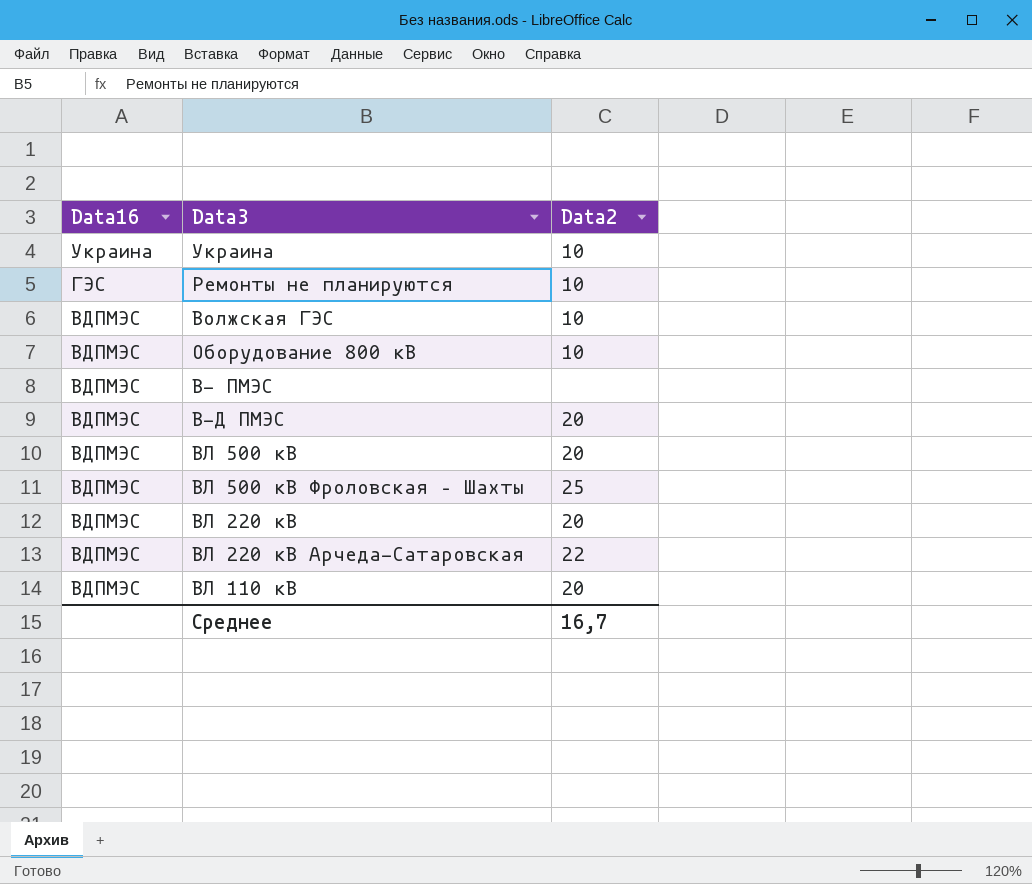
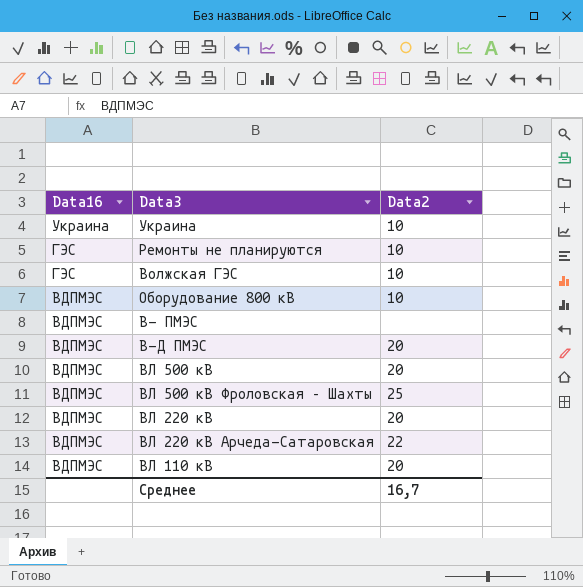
Волжская ГЭС | Data16: ВДПМЭС -> ГЭС

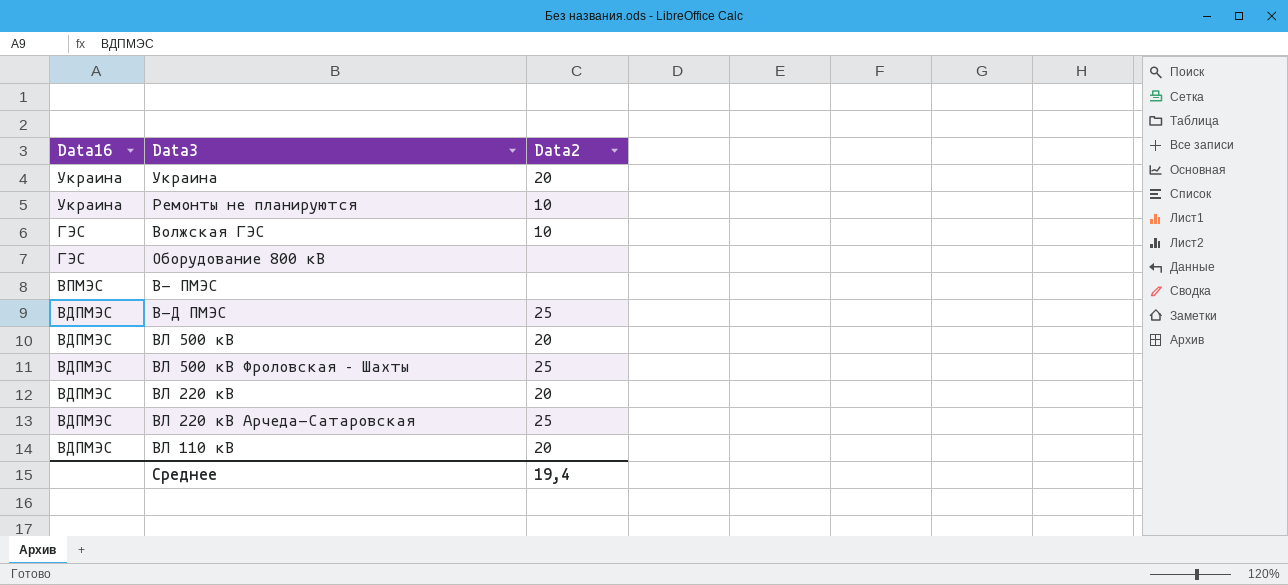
Украина | Data2: 10 -> 20
Ремонты не планируются | Data16: ГЭС -> Украина
Оборудование 800 кВ | Data16: ВДПМЭС -> ГЭС
Оборудование 800 кВ | Data2: 10 -> none
В- ПМЭС | Data16: ВДПМЭС -> ВПМЭС
В-Д ПМЭС | Data2: 20 -> 25
ВЛ 220 кВ Арчеда-Сатаровская | Data2: 22 -> 25
Среднее | Data2: 16,7 -> 19,4

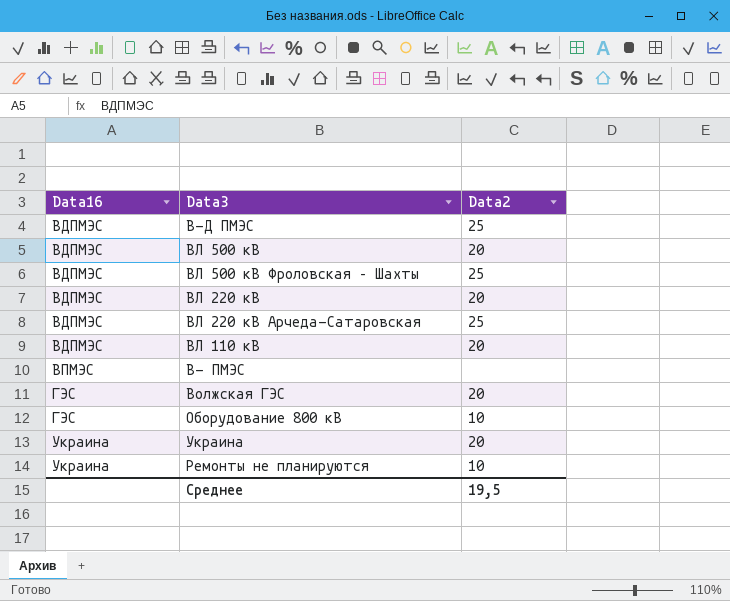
row order: Data16 descending -> Data16 ascending
Волжская ГЭС | Data2: 10 -> 20
Оборудование 800 кВ | Data2: none -> 10
Среднее | Data2: 19,4 -> 19,5

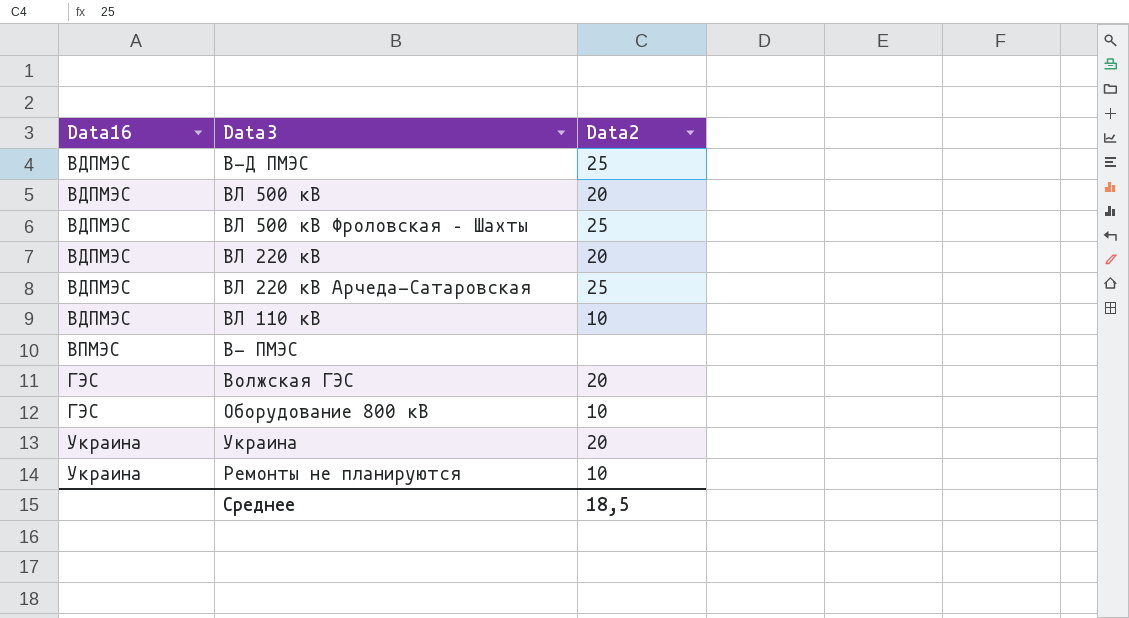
ВЛ 110 кВ | Data2: 20 -> 10
Среднее | Data2: 19,5 -> 18,5

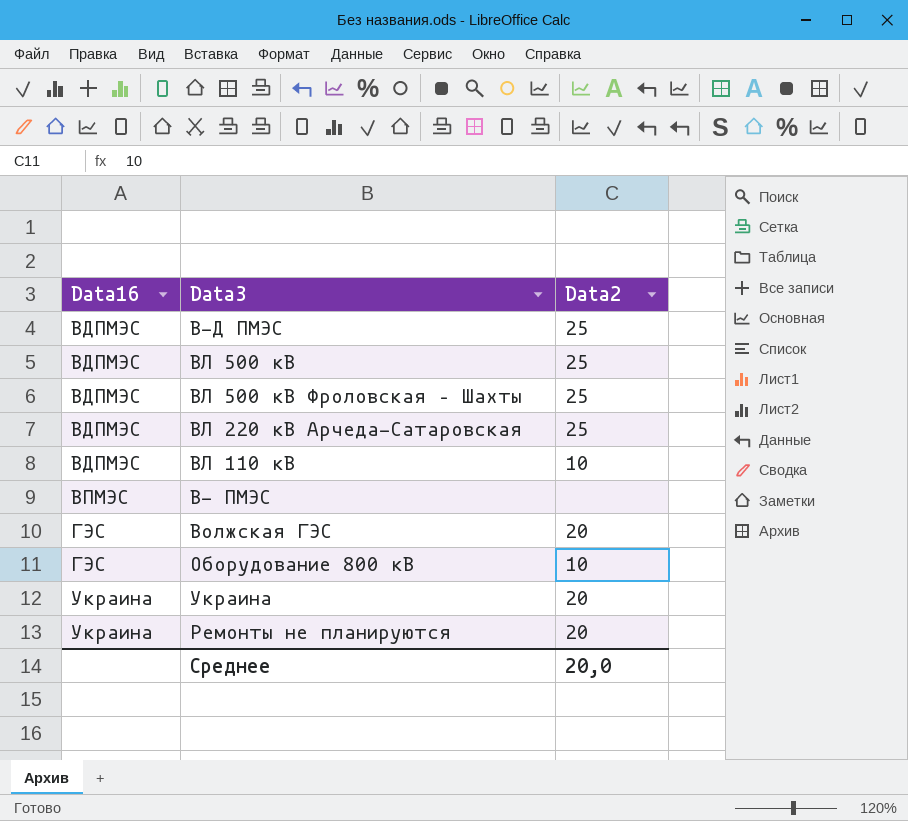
row ВЛ 220 кВ: ВДПМЭС | 20 -> none
ВЛ 500 кВ | Data2: 20 -> 25
Ремонты не планируются | Data2: 10 -> 20
Среднее | Data2: 18,5 -> 20,0

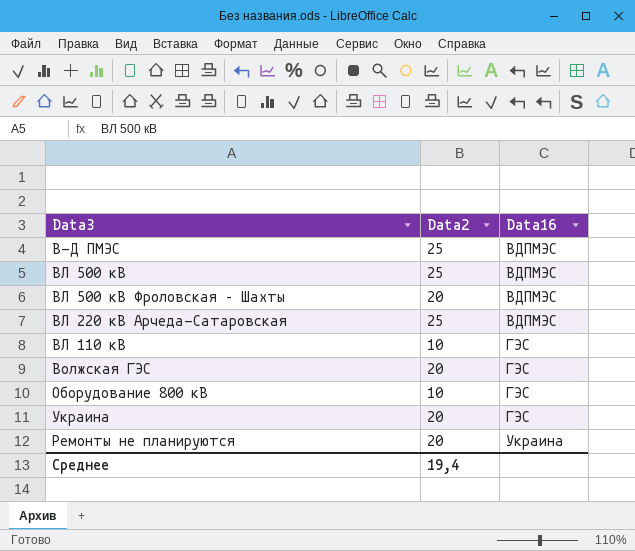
column Data16 | position: 1 -> 3
row В- ПМЭС: ВПМЭС | none -> none
ВЛ 500 кВ Фроловская – Шахты | Data2: 25 -> 20
ВЛ 110 кВ | Data16: ВДПМЭС -> ГЭС
Украина | Data16: Украина -> ГЭС
Среднее | Data2: 20,0 -> 19,4

